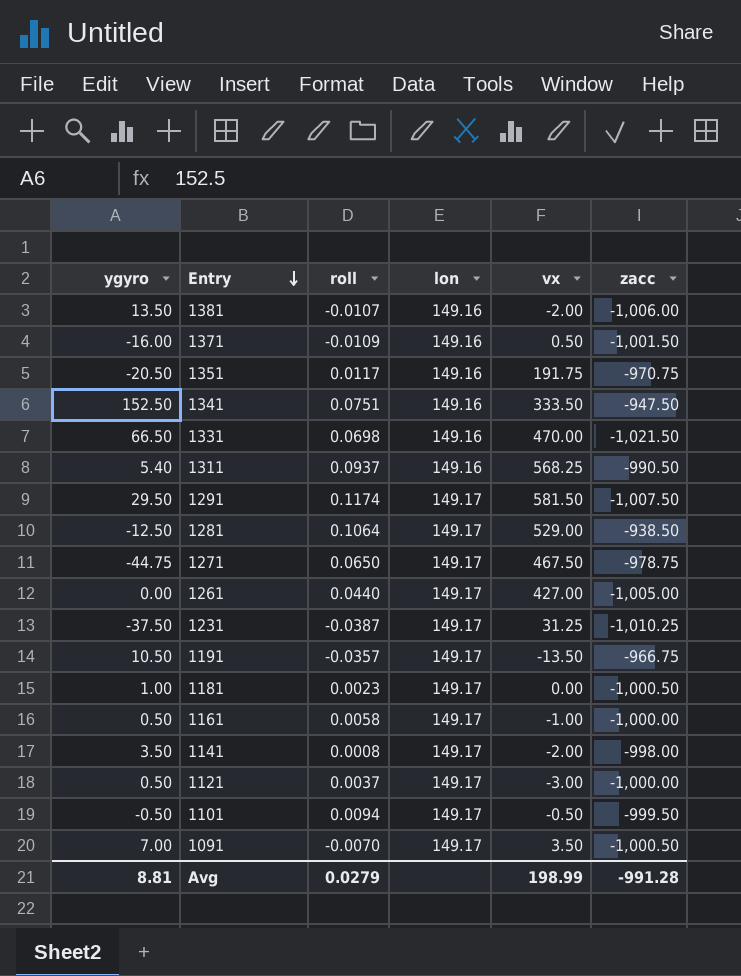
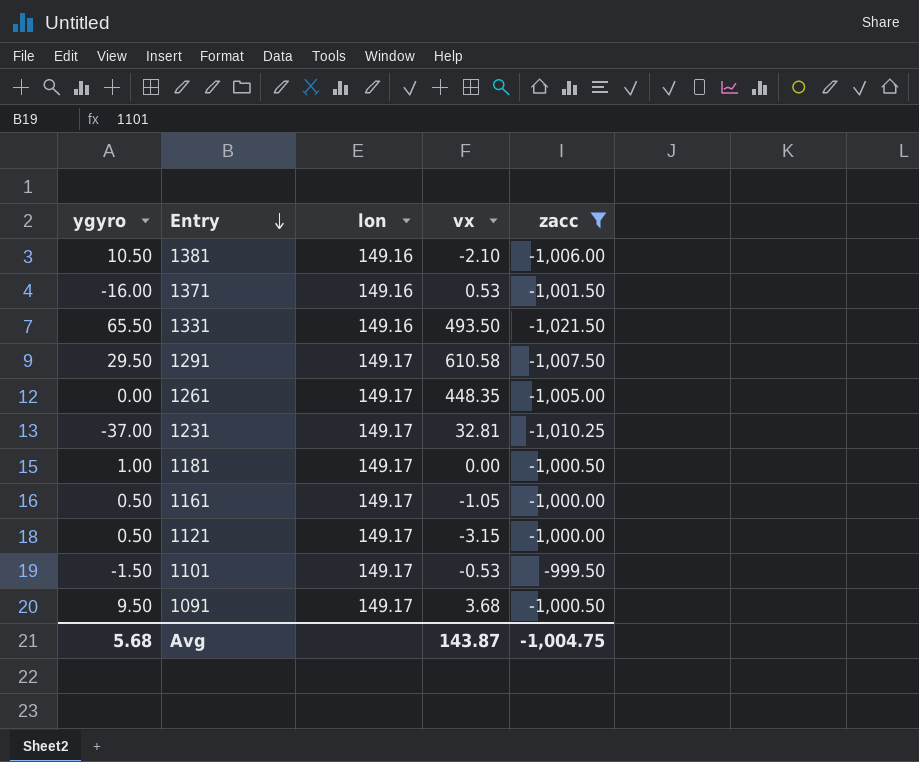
filter: none -> zacc <= -999.50
column roll | position: 3 -> none
1381 | ygyro: 13.50 -> 10.50
1381 | vx: -2.00 -> -2.10
1371 | vx: 0.50 -> 0.53
1331 | ygyro: 66.50 -> 65.50
1331 | vx: 470.00 -> 493.50
1291 | vx: 581.50 -> 610.58
1261 | vx: 427.00 -> 448.35
1231 | ygyro: -37.50 -> -37.00
1231 | vx: 31.25 -> 32.81
1161 | vx: -1.00 -> -1.05
1121 | vx: -3.00 -> -3.15
1101 | ygyro: -0.50 -> -1.50
1101 | vx: -0.50 -> -0.53
1091 | ygyro: 7.00 -> 9.50
1091 | vx: 3.50 -> 3.68
Avg | ygyro: 8.81 -> 5.68
Avg | vx: 198.99 -> 143.87
Avg | zacc: -991.28 -> -1,004.75

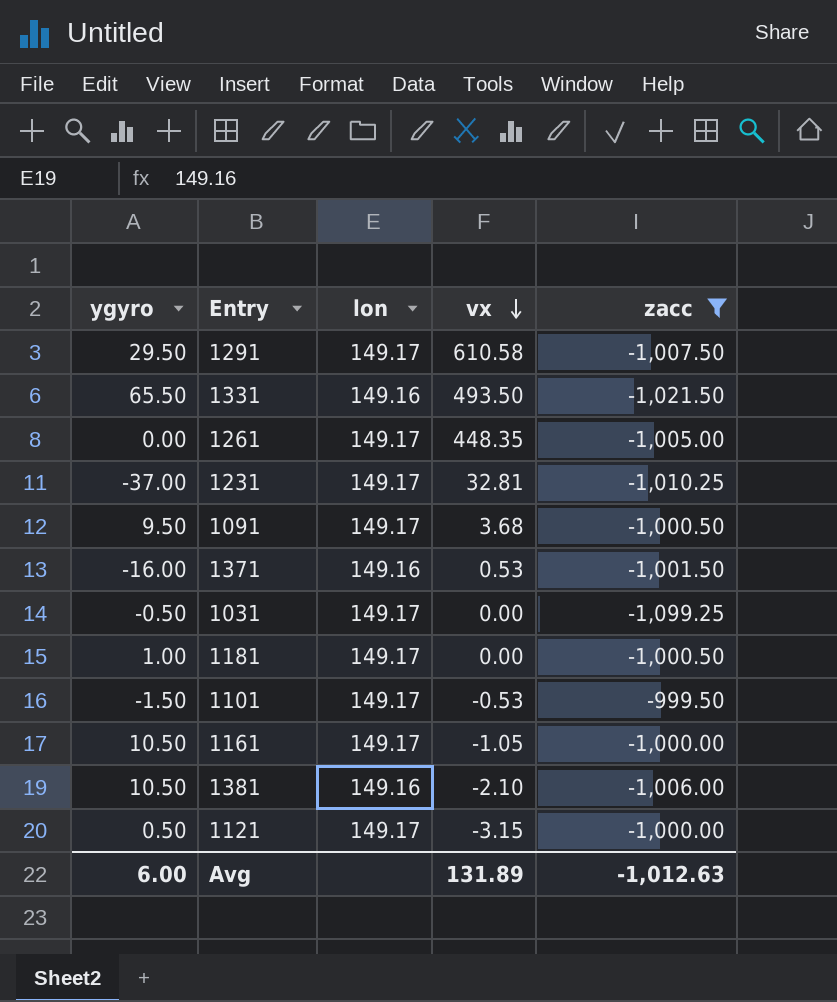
row order: Entry descending -> vx descending
row 1031: none -> -0.50 | 149.17 | 0.00 | -1,099.25
1161 | ygyro: 0.50 -> 10.50
Avg | ygyro: 5.68 -> 6.00
Avg | vx: 143.87 -> 131.89
Avg | zacc: -1,004.75 -> -1,012.63

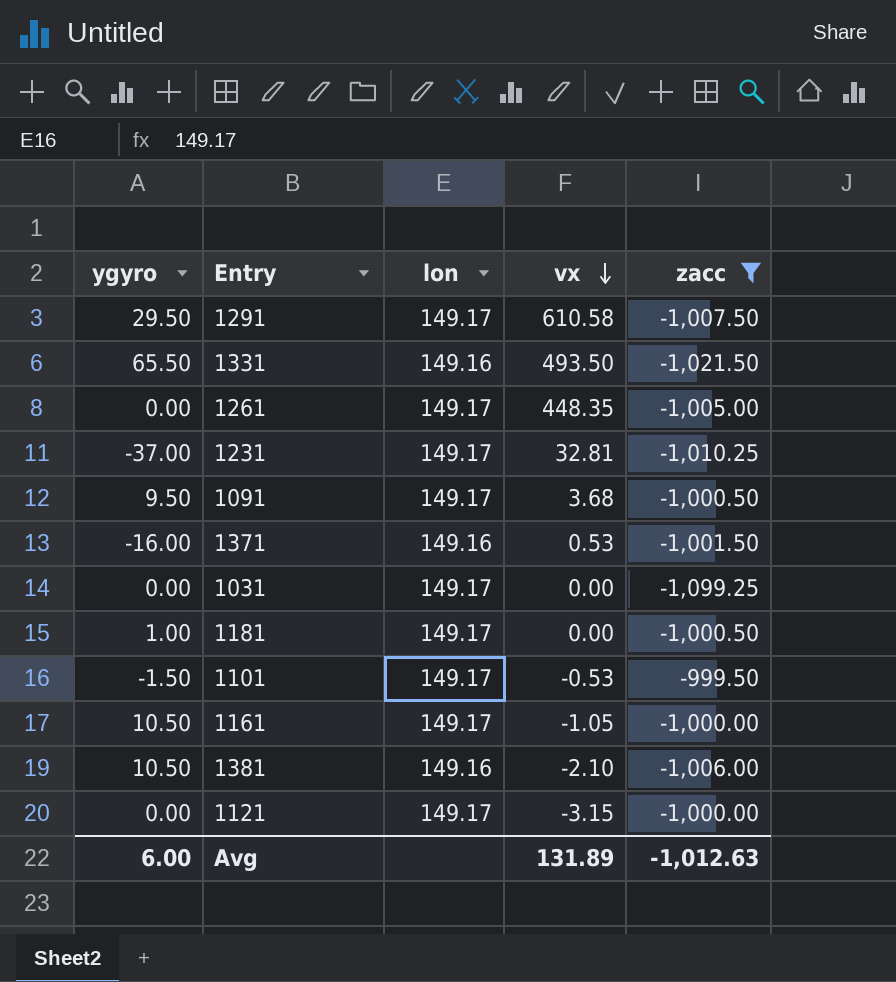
1031 | ygyro: -0.50 -> 0.00
1121 | ygyro: 0.50 -> 0.00

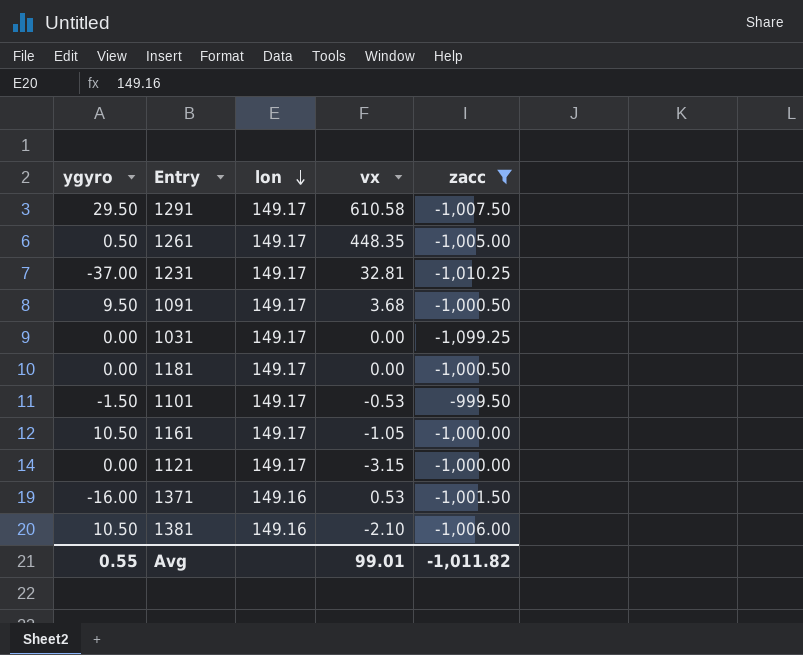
row order: vx descending -> lon descending
row 1331: 65.50 | 149.16 | 493.50 | -1,021.50 -> none
1261 | ygyro: 0.00 -> 0.50
1181 | ygyro: 1.00 -> 0.00
Avg | ygyro: 6.00 -> 0.55
Avg | vx: 131.89 -> 99.01
Avg | zacc: -1,012.63 -> -1,011.82

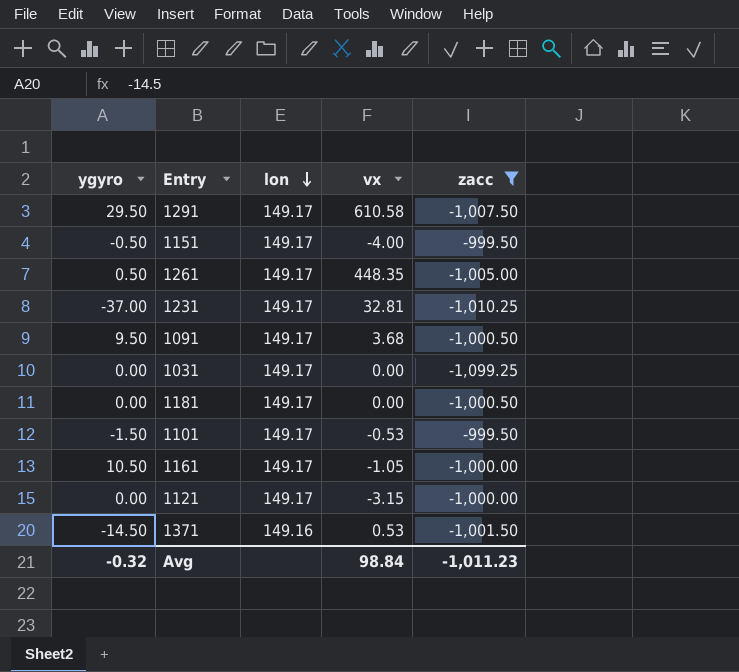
row 1381: 10.50 | 149.16 | -2.10 | -1,006.00 -> none
row 1151: none -> -0.50 | 149.17 | -4.00 | -999.50
1371 | ygyro: -16.00 -> -14.50
Avg | ygyro: 0.55 -> -0.32
Avg | vx: 99.01 -> 98.84
Avg | zacc: -1,011.82 -> -1,011.23

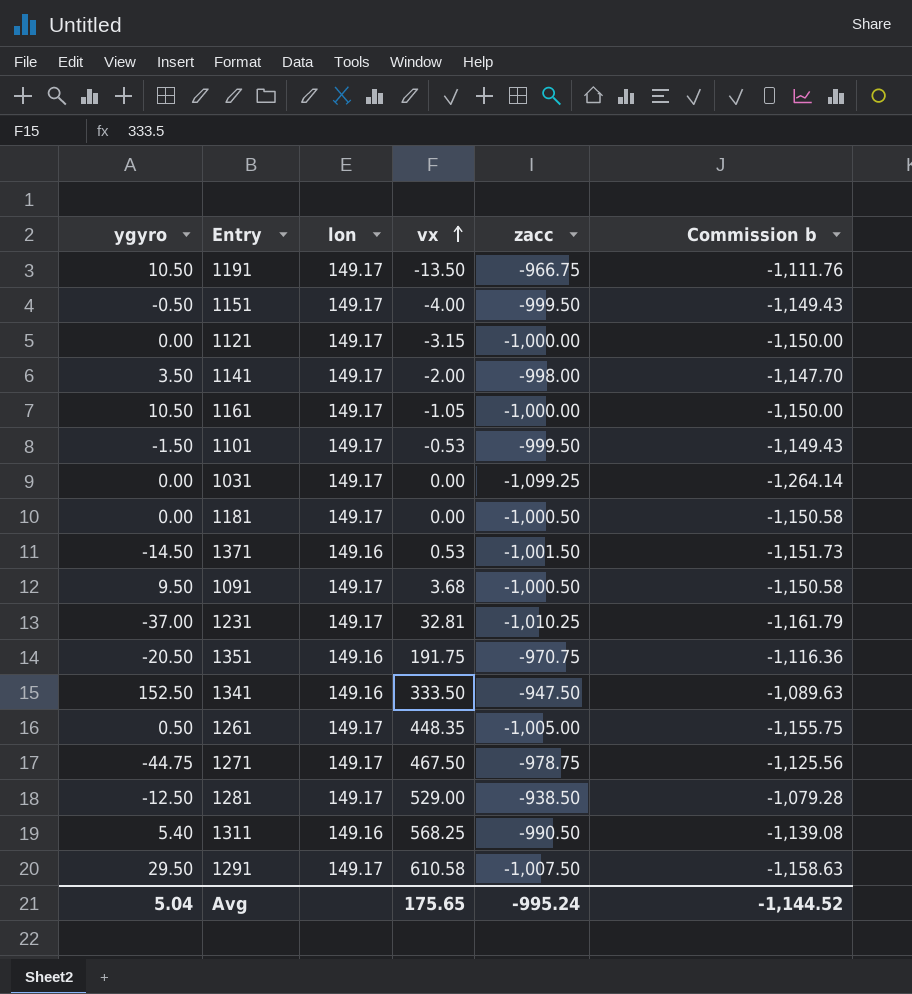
filter: zacc <= -999.50 -> none
row order: lon descending -> vx ascending
column Commission b | formula: none -> [zacc] * 1.15
Avg | ygyro: -0.32 -> 5.04
Avg | vx: 98.84 -> 175.65
Avg | zacc: -1,011.23 -> -995.24

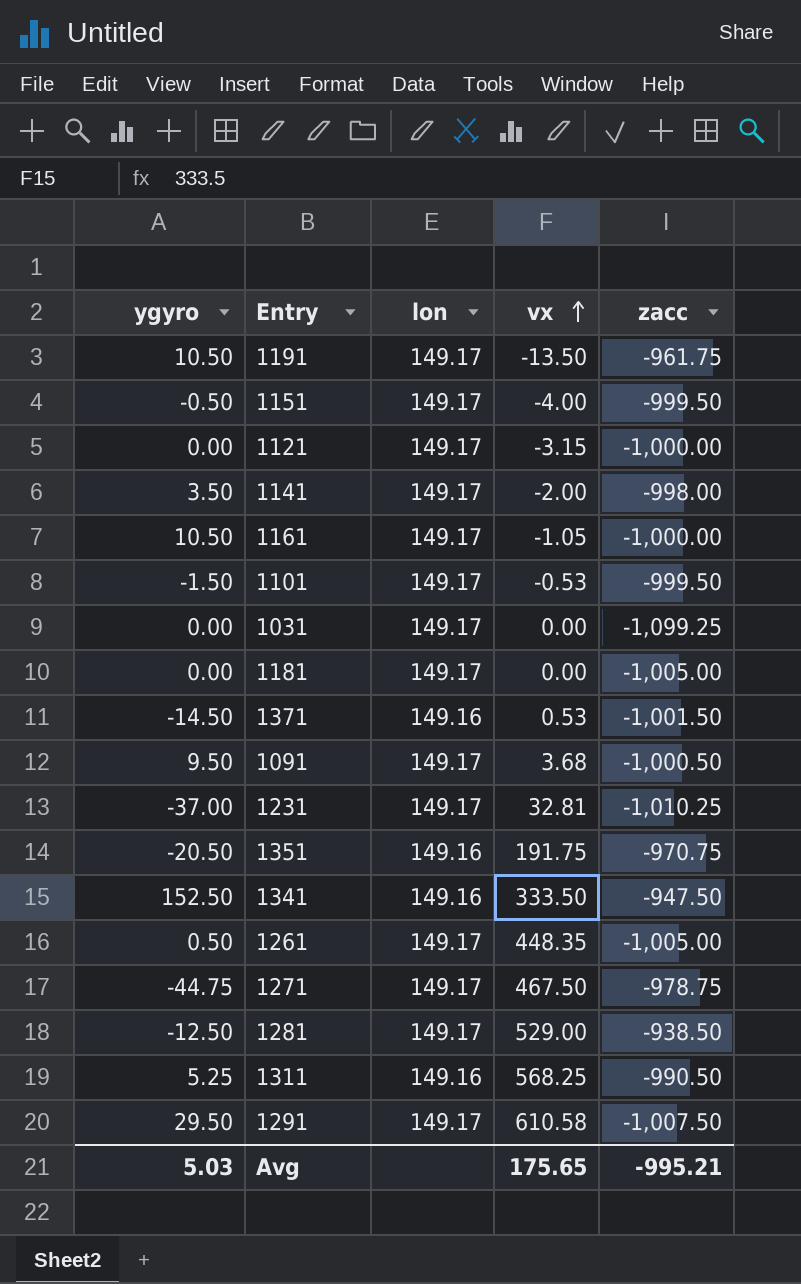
column Commission b | formula: [zacc] * 1.15 -> none
1191 | zacc: -966.75 -> -961.75
1181 | zacc: -1,000.50 -> -1,005.00
1311 | ygyro: 5.40 -> 5.25
Avg | ygyro: 5.04 -> 5.03
Avg | zacc: -995.24 -> -995.21

